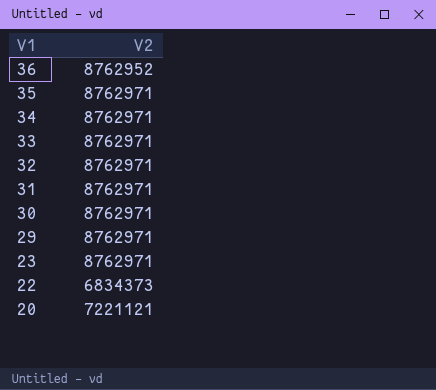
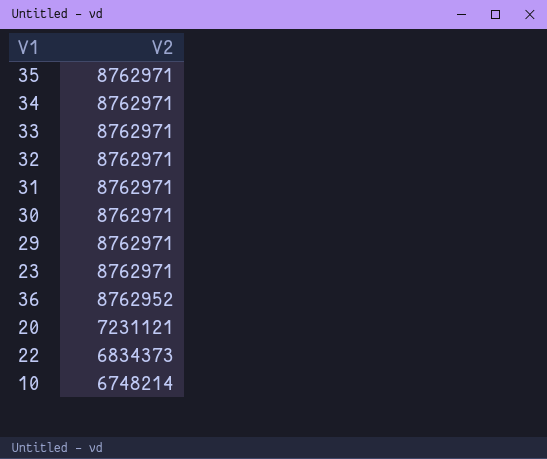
row order: V1 descending -> V2 descending
20 | V2: 7221121 -> 7231121
row 10: none -> 6748214

